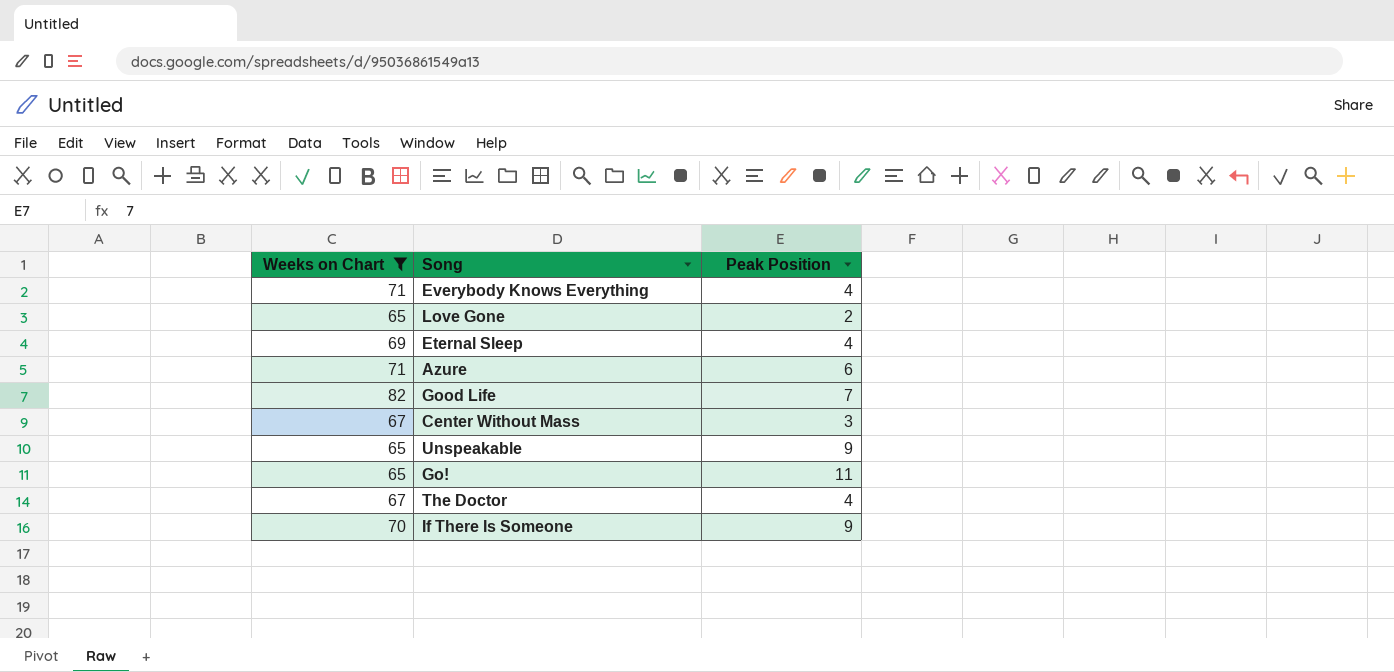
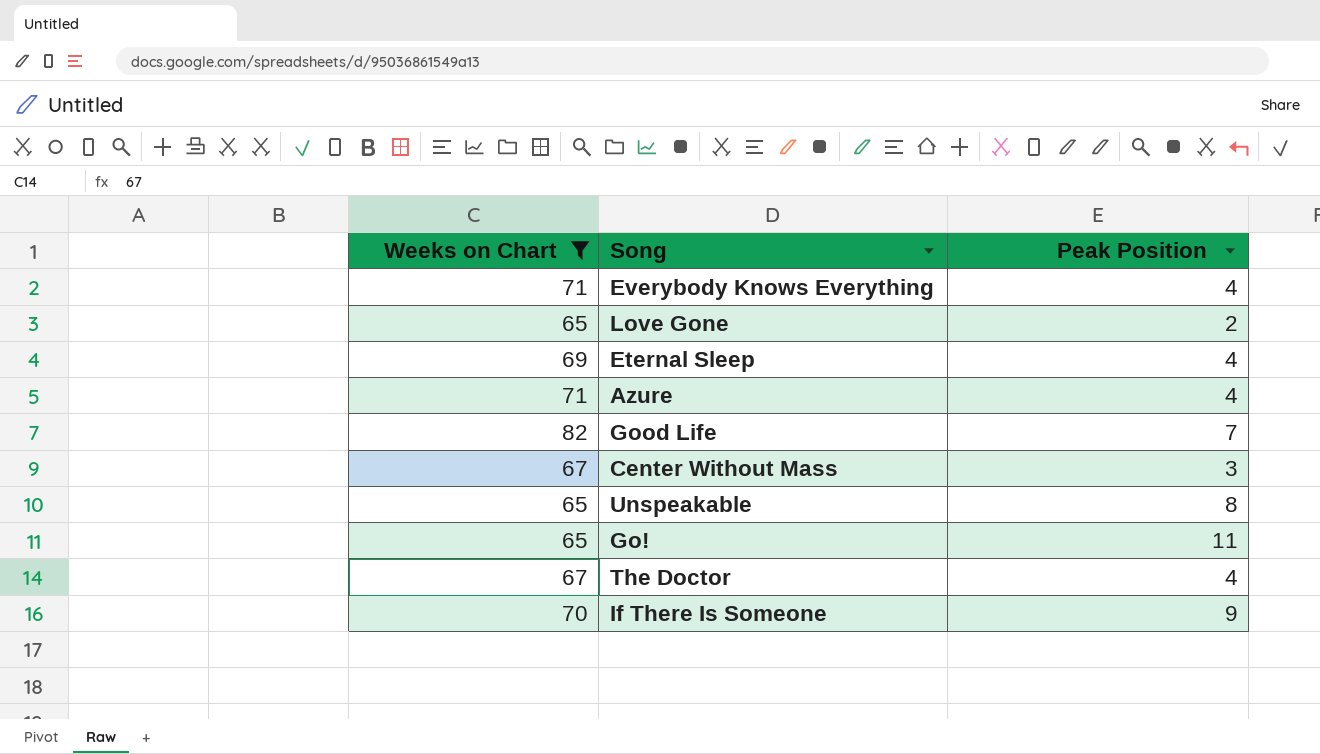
Azure | Peak Position: 6 -> 4
Unspeakable | Peak Position: 9 -> 8

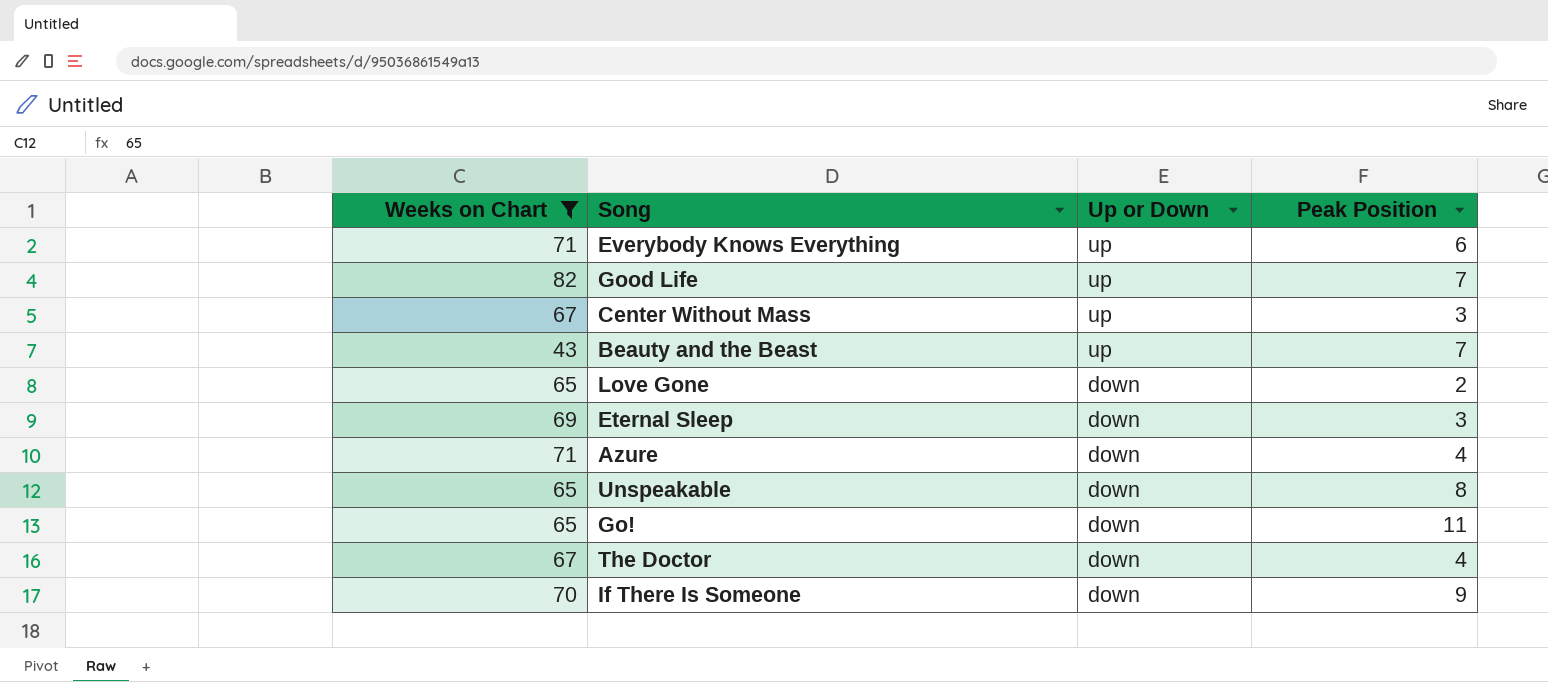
row order: none -> Up or Down descending
column Up or Down | position: none -> 3
Everybody Knows Everything | Peak Position: 4 -> 6
row Beauty and the Beast: none -> 43 | up | 7
Eternal Sleep | Peak Position: 4 -> 3

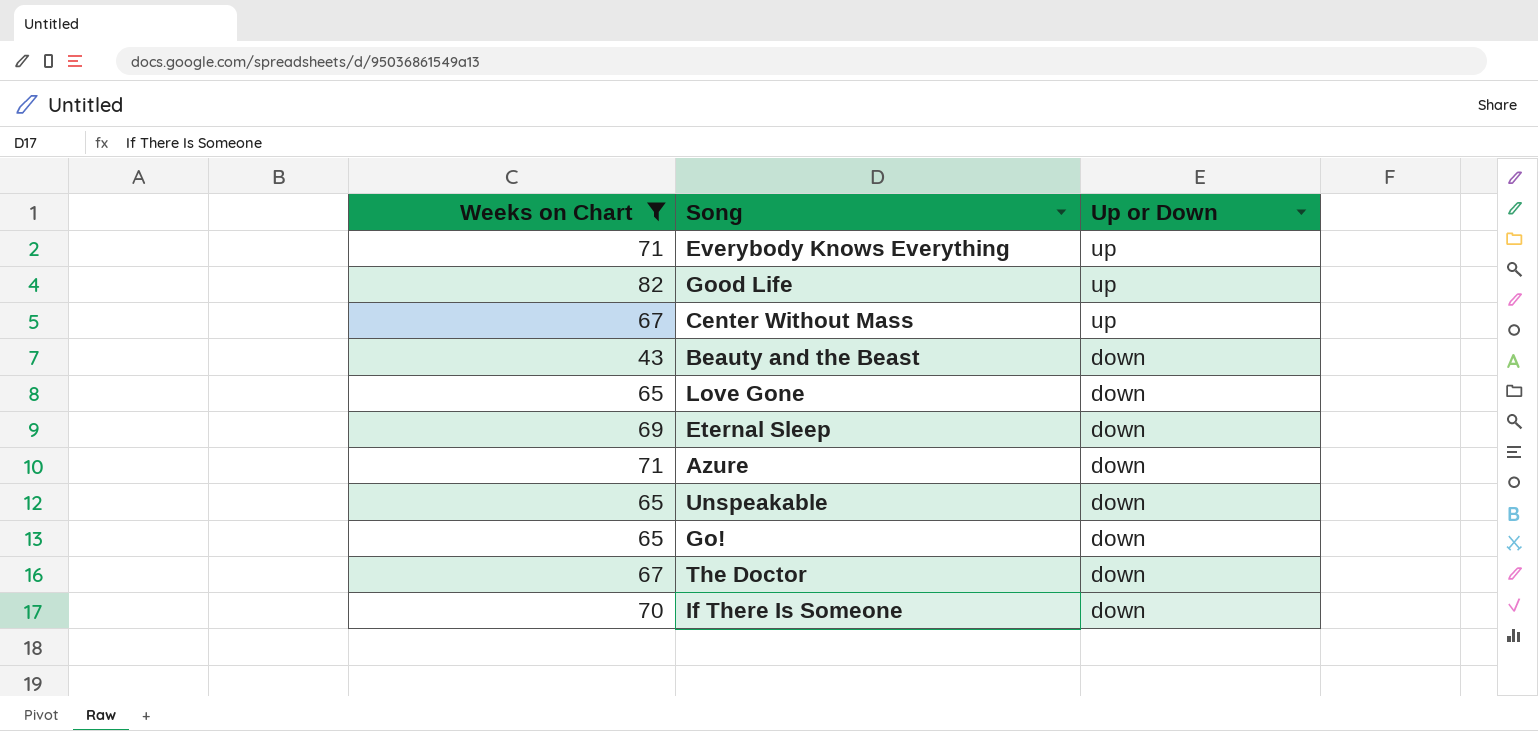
column Peak Position | position: 4 -> none
Beauty and the Beast | Up or Down: up -> down

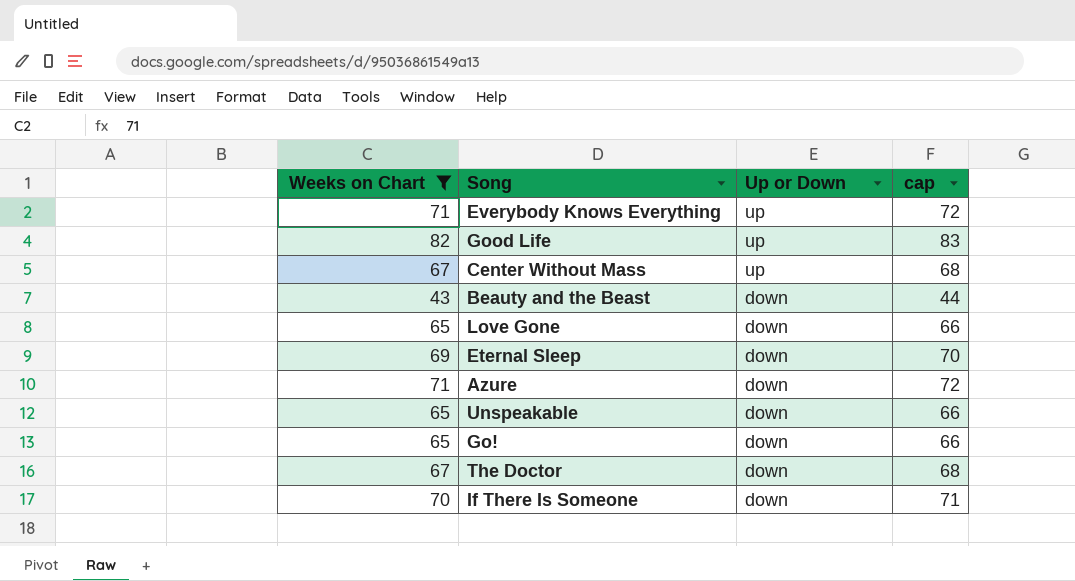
column cap | formula: none -> [Weeks on Chart] + 1

